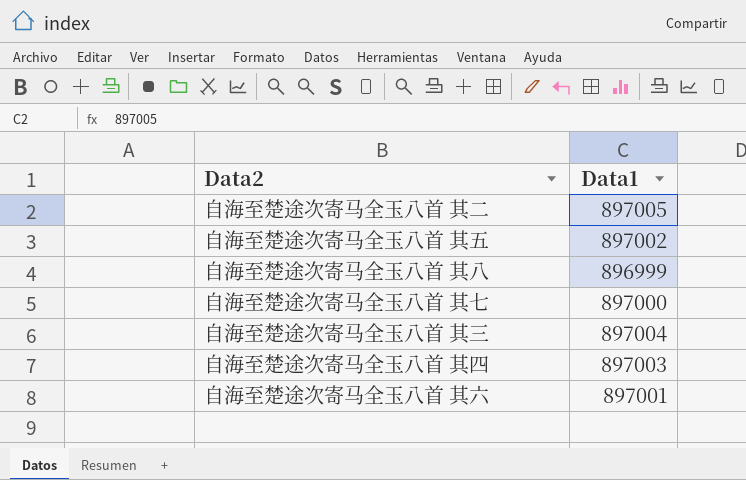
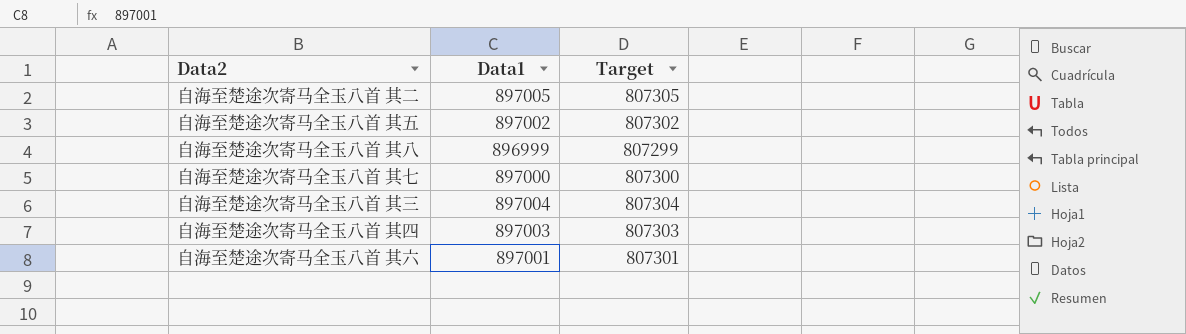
column Target | formula: none -> [Data1] * 0.9

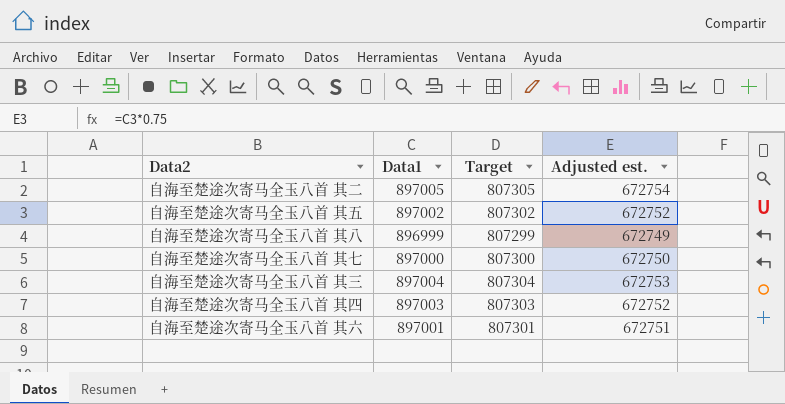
column Adjusted est. | formula: none -> [Data1] * 0.75

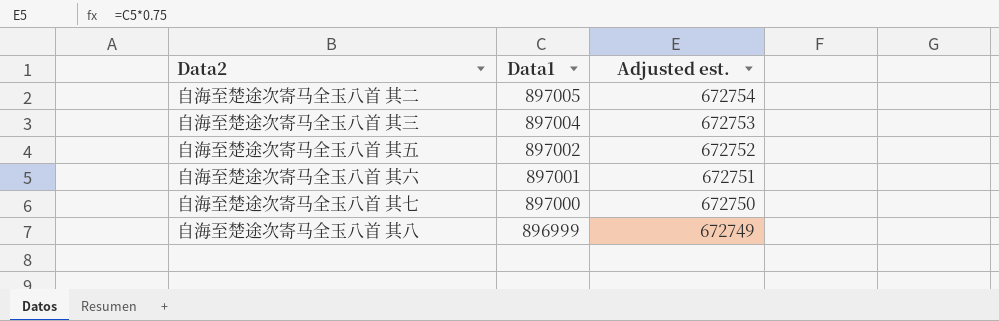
row order: none -> Data1 descending
column Target | formula: [Data1] * 0.9 -> none
row 自海至楚途次寄马全玉八首 其四: 897003 | 807303 | 672752 -> none

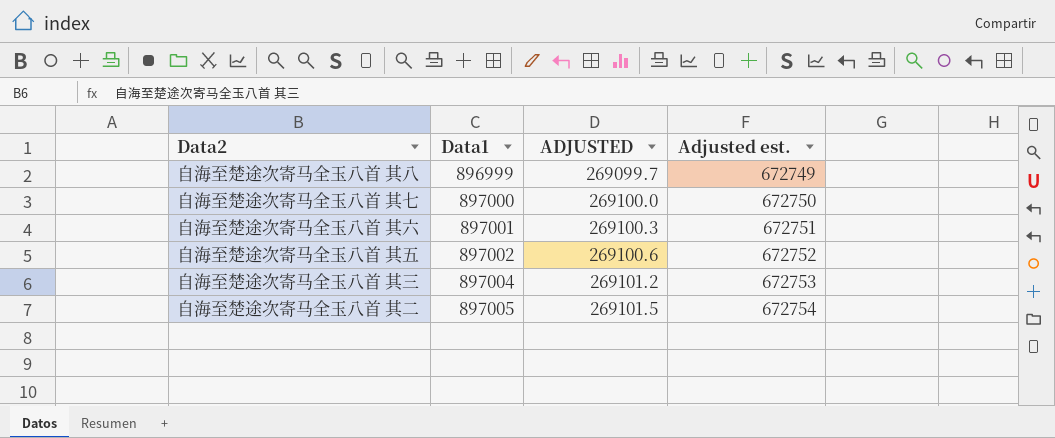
row order: Data1 descending -> Data1 ascending
column ADJUSTED | formula: none -> [Data1] * 0.3

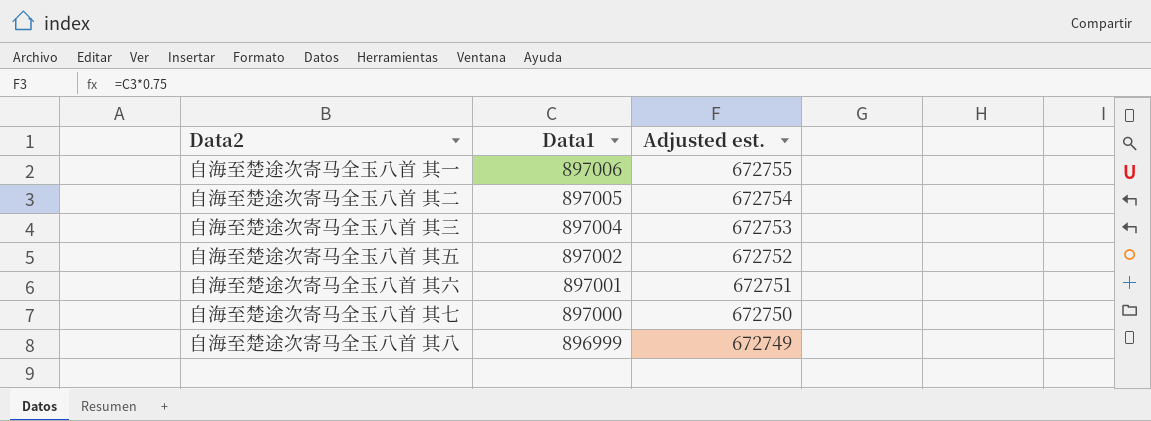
row order: Data1 ascending -> Data1 descending
column ADJUSTED | formula: [Data1] * 0.3 -> none
row 自海至楚途次寄马全玉八首 其一: none -> 897006 | 672755

